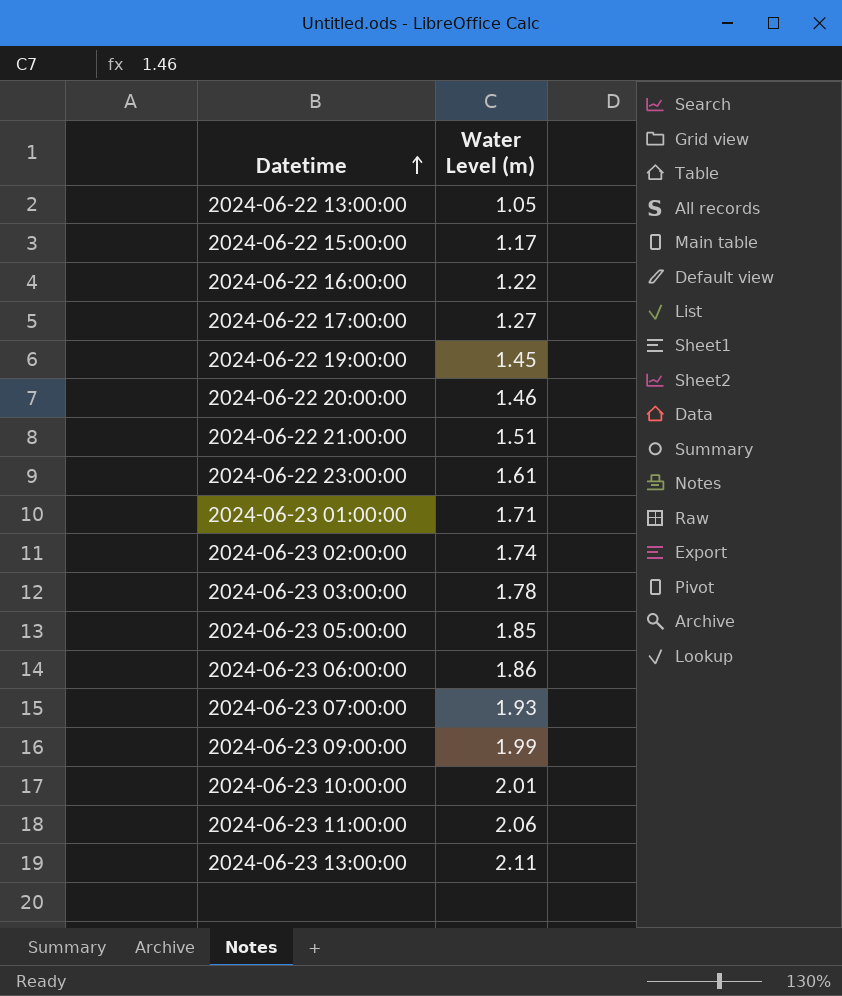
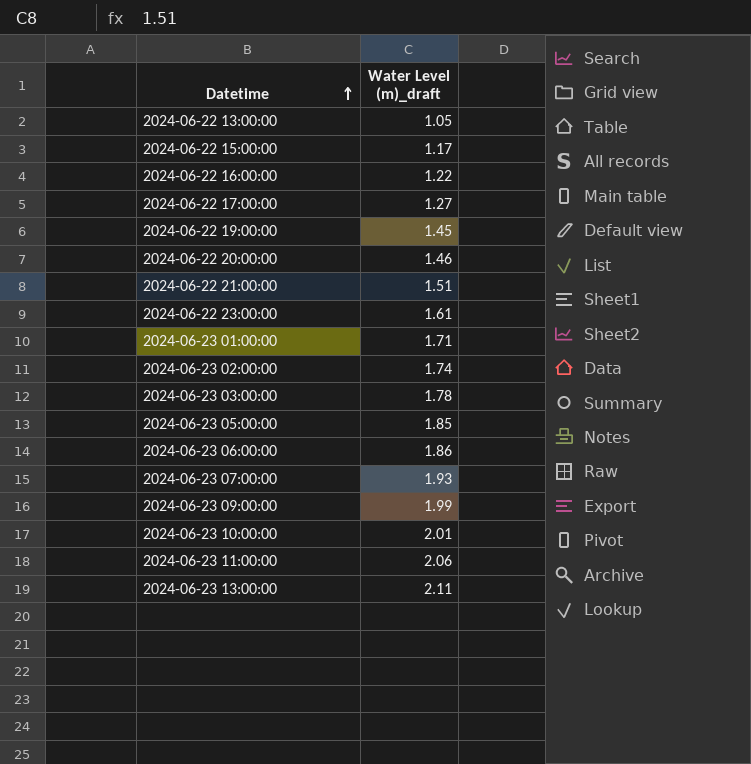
column name: Water Level (m) -> Water Level (m)_draft

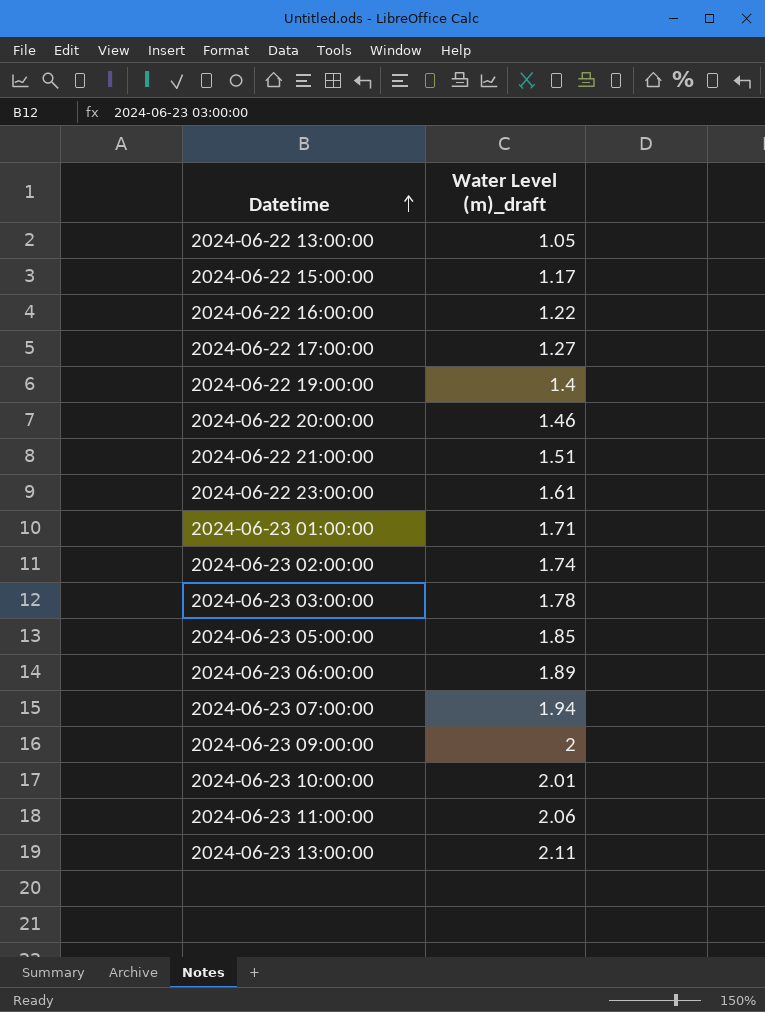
2024-06-22 19:00:00 | Water Level (m)_draft: 1.45 -> 1.4
2024-06-23 06:00:00 | Water Level (m)_draft: 1.86 -> 1.89
2024-06-23 07:00:00 | Water Level (m)_draft: 1.93 -> 1.94
2024-06-23 09:00:00 | Water Level (m)_draft: 1.99 -> 2

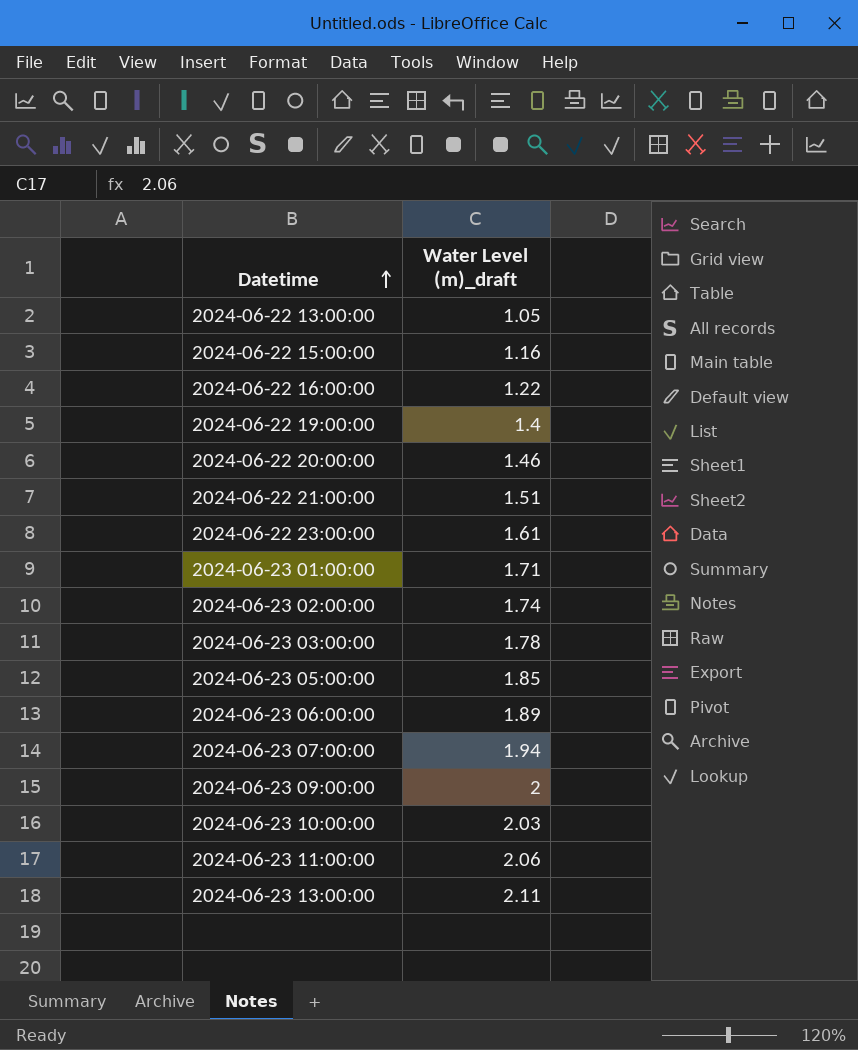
row 2024-06-22 17:00:00: 1.27 -> none
2024-06-22 15:00:00 | Water Level (m)_draft: 1.17 -> 1.16
2024-06-23 10:00:00 | Water Level (m)_draft: 2.01 -> 2.03

